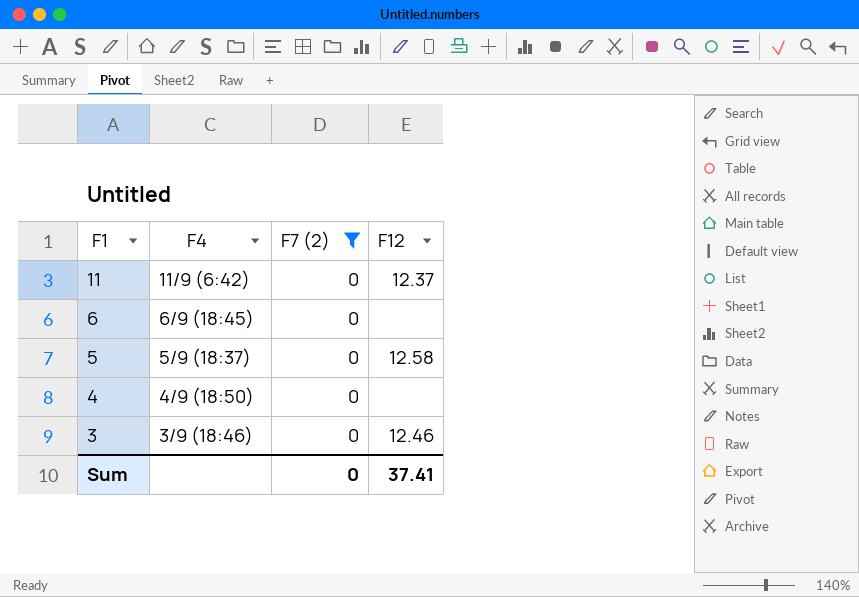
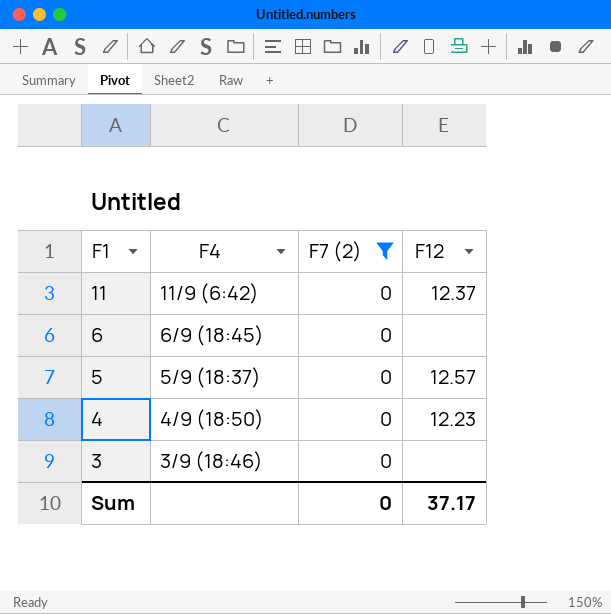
5 | F12: 12.58 -> 12.57
4 | F12: none -> 12.23
3 | F12: 12.46 -> none
Sum | F12: 37.41 -> 37.17

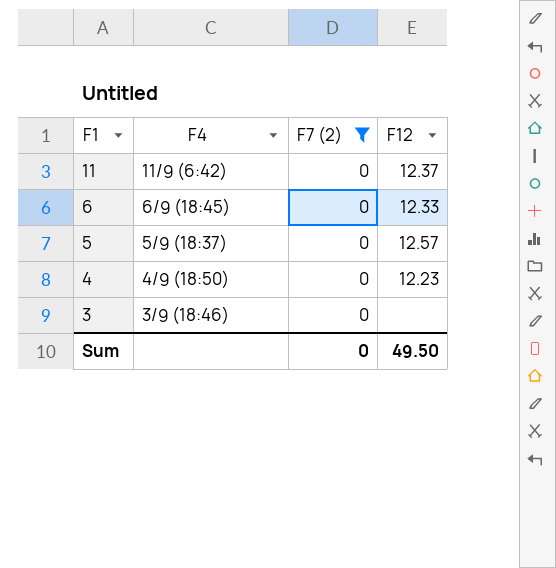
6 | F12: none -> 12.33
Sum | F12: 37.17 -> 49.50

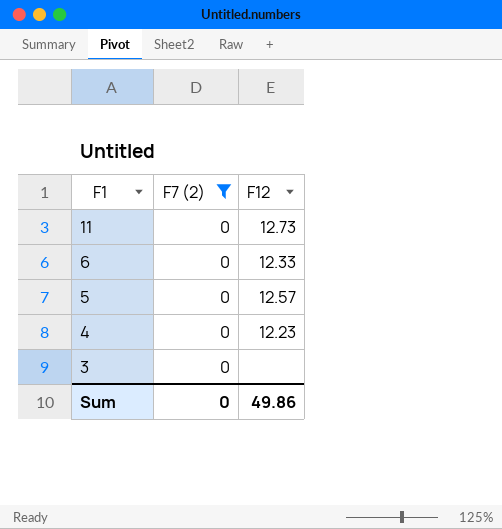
column F4 | position: 2 -> none
11 | F12: 12.37 -> 12.73
Sum | F12: 49.50 -> 49.86

